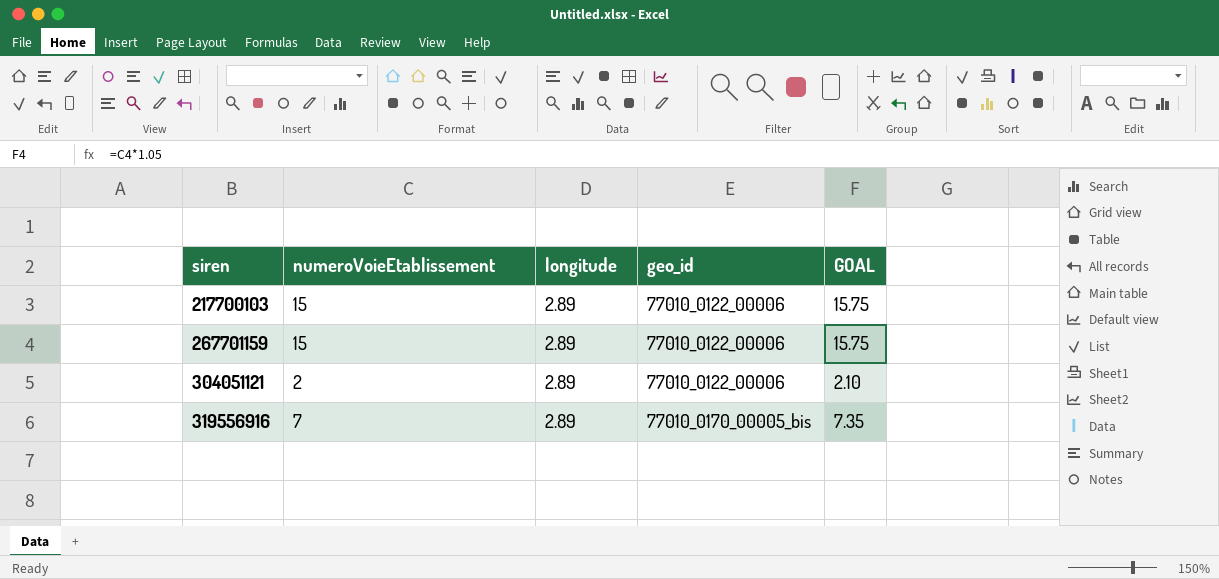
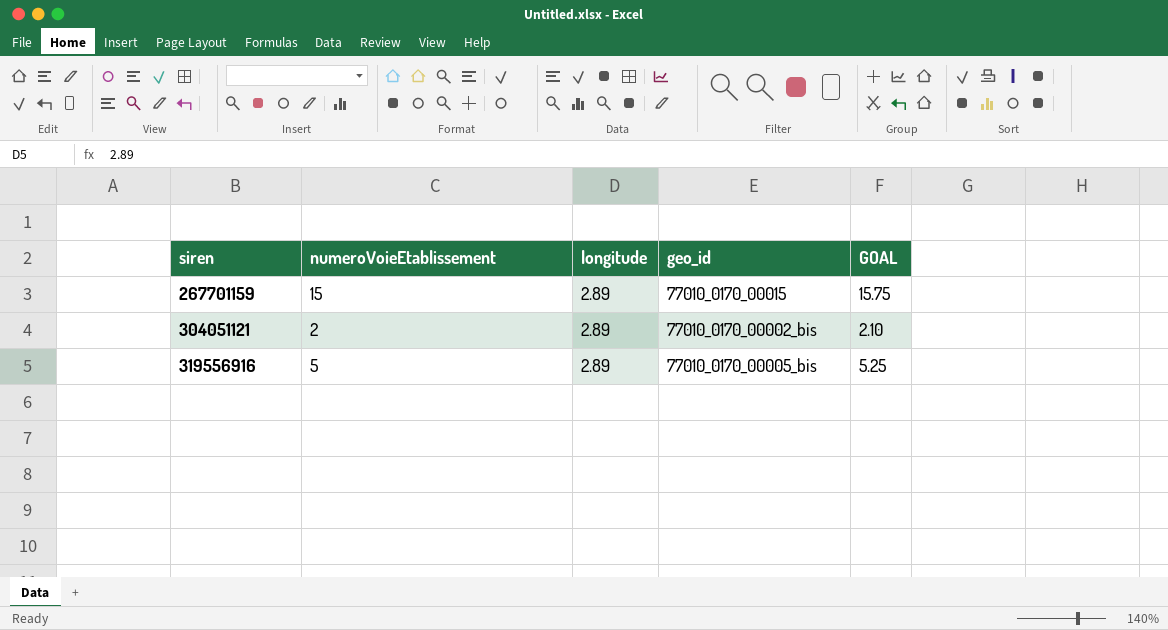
row 217700103: 15 | 2.89 | 77010_0122_00006 | 15.75 -> none
267701159 | geo_id: 77010_0122_00006 -> 77010_0170_00015
304051121 | geo_id: 77010_0122_00006 -> 77010_0170_00002_bis
319556916 | numeroVoieEtablissement: 7 -> 5
319556916 | GOAL: 7.35 -> 5.25

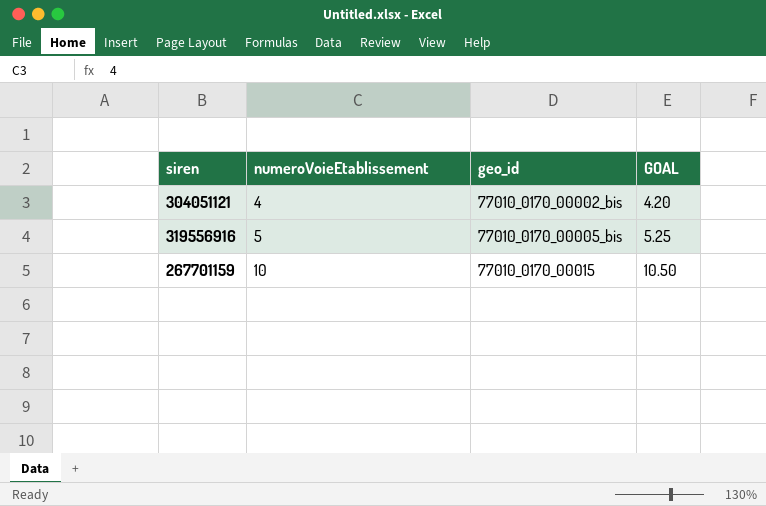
row order: siren ascending -> numeroVoieEtablissement ascending
column longitude | position: 3 -> none
304051121 | numeroVoieEtablissement: 2 -> 4
304051121 | GOAL: 2.10 -> 4.20
267701159 | numeroVoieEtablissement: 15 -> 10
267701159 | GOAL: 15.75 -> 10.50

